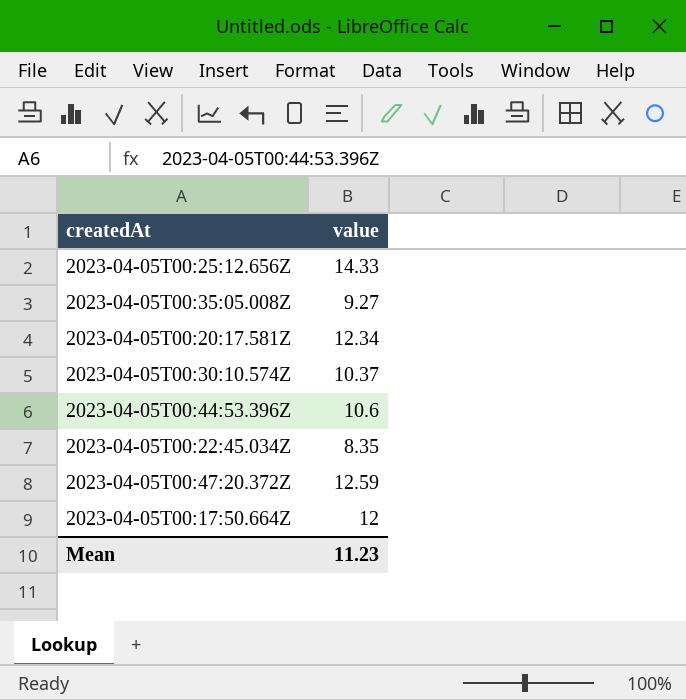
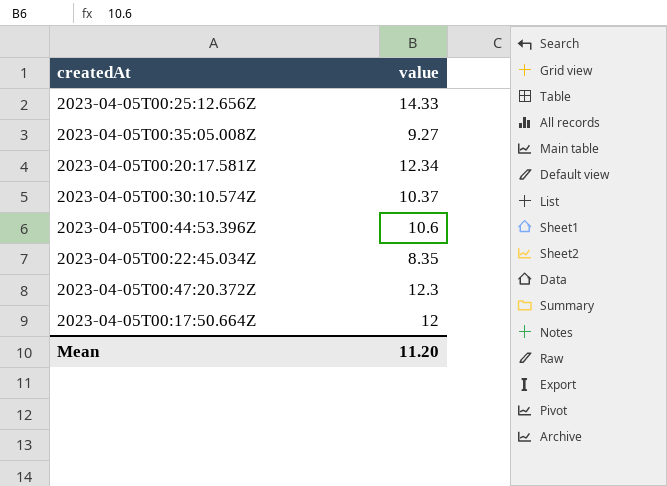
2023-04-05T00:47:20.372Z | value: 12.59 -> 12.3
Mean | value: 11.23 -> 11.20

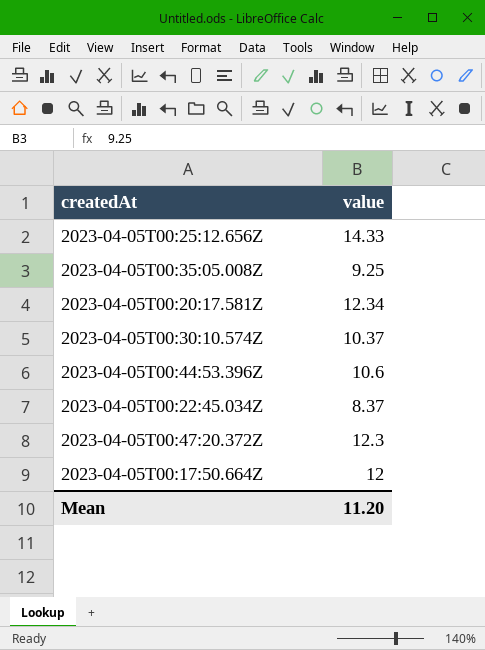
2023-04-05T00:35:05.008Z | value: 9.27 -> 9.25
2023-04-05T00:22:45.034Z | value: 8.35 -> 8.37

